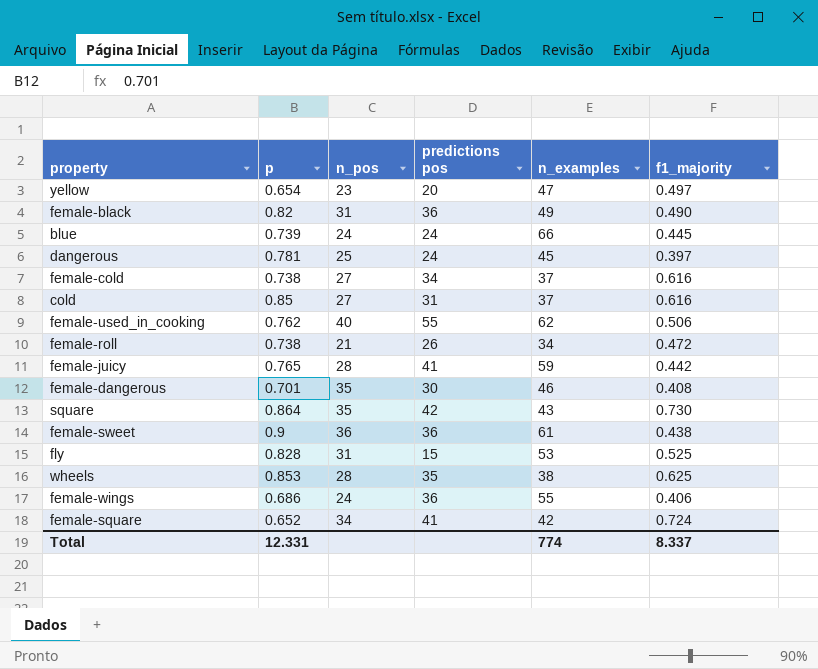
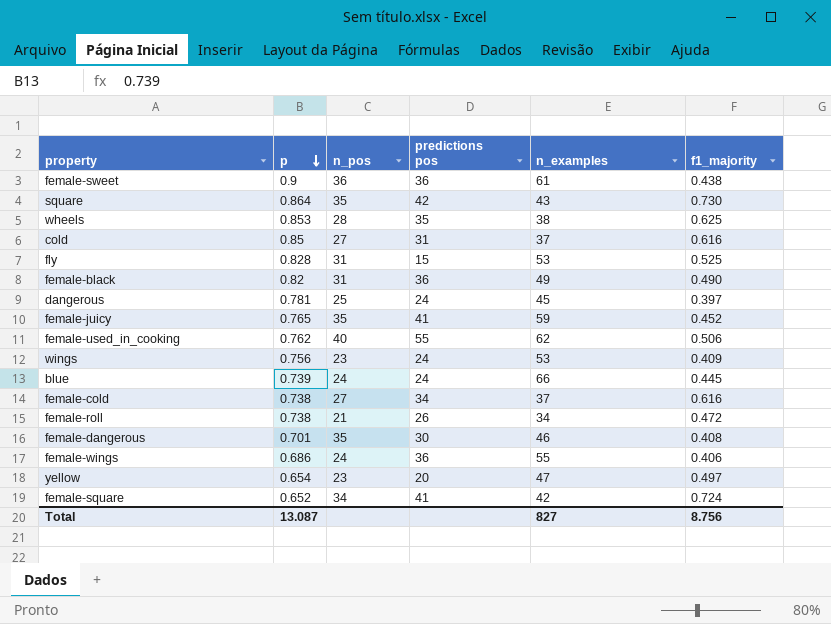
row order: none -> p descending
female-juicy | n_pos: 28 -> 35
female-juicy | f1_majority: 0.442 -> 0.452
row wings: none -> 0.756 | 23 | 24 | 53 | 0.409
Total | p: 12.331 -> 13.087
Total | n_examples: 774 -> 827
Total | f1_majority: 8.337 -> 8.756

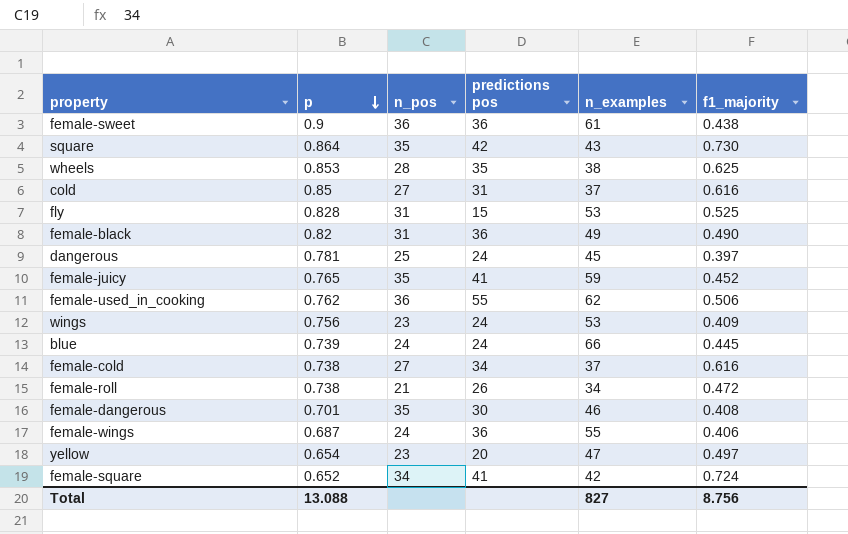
female-used_in_cooking | n_pos: 40 -> 36
female-wings | p: 0.686 -> 0.687
Total | p: 13.087 -> 13.088

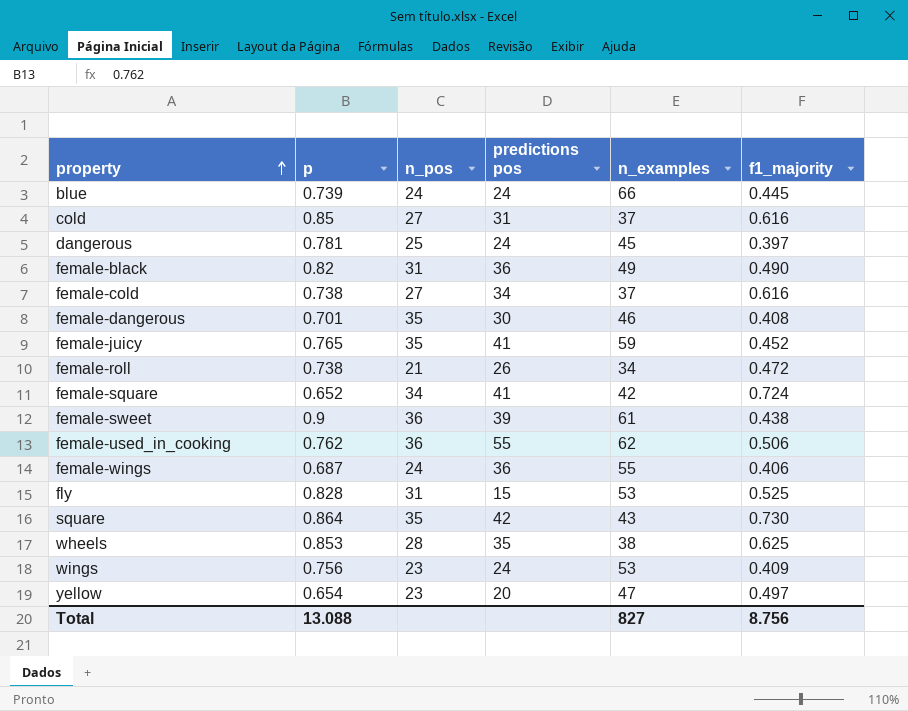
row order: p descending -> property ascending
female-sweet | predictions pos: 36 -> 39

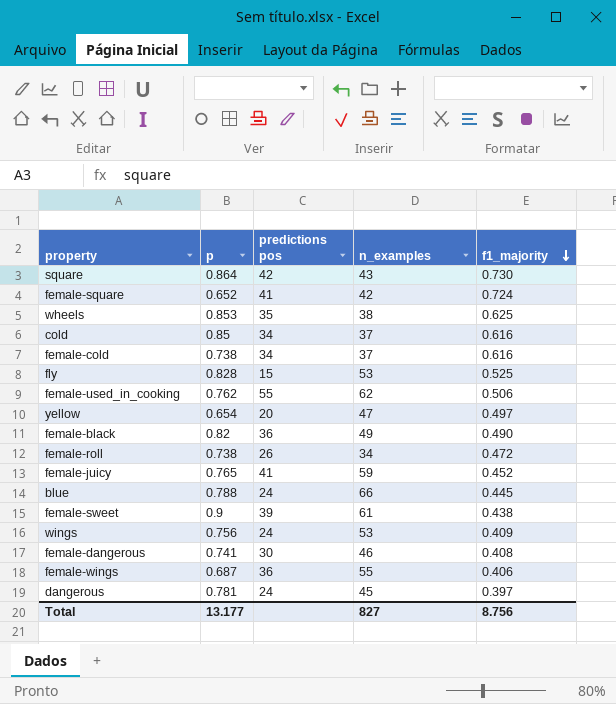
row order: property ascending -> f1_majority descending
column n_pos | position: 3 -> none
cold | predictions pos: 31 -> 34
blue | p: 0.739 -> 0.788
female-dangerous | p: 0.701 -> 0.741
Total | p: 13.088 -> 13.177

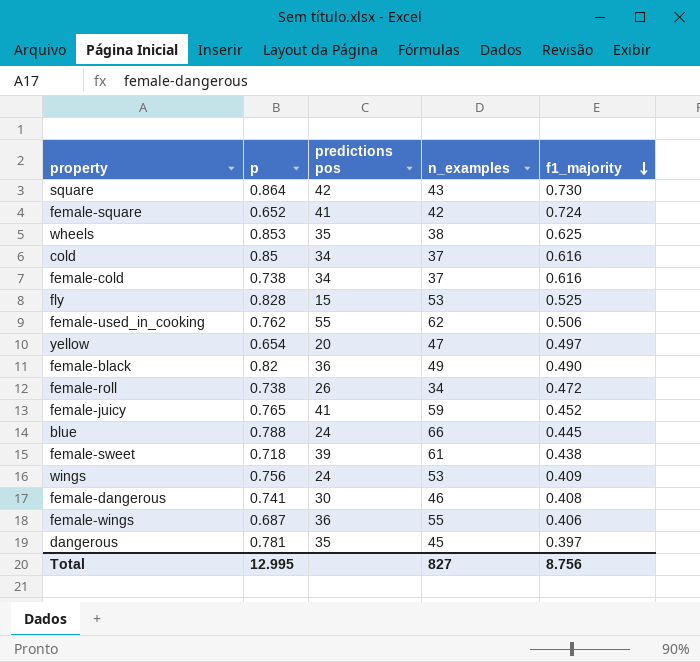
female-sweet | p: 0.9 -> 0.718
dangerous | predictions pos: 24 -> 35
Total | p: 13.177 -> 12.995

